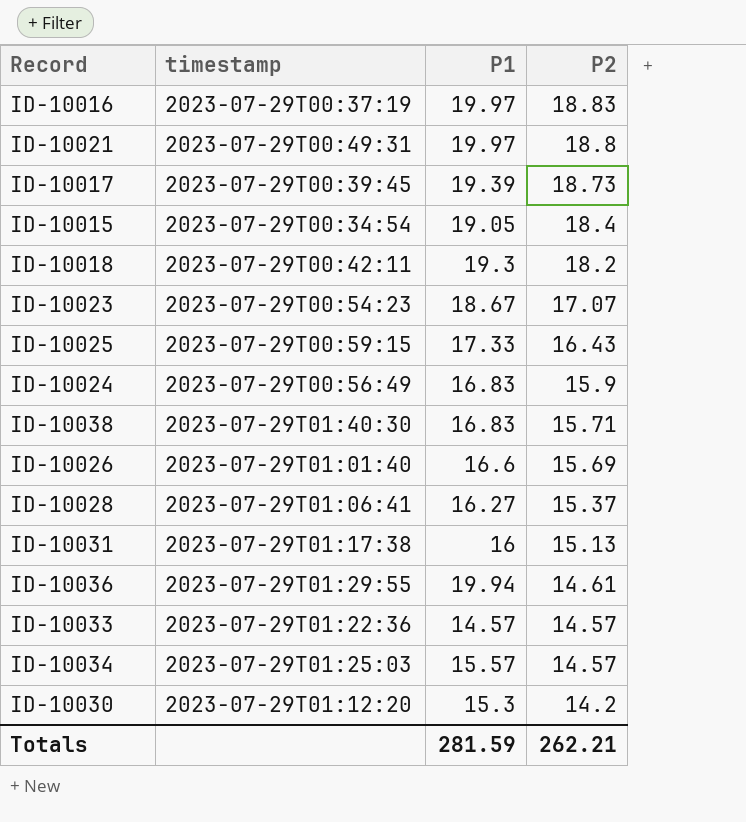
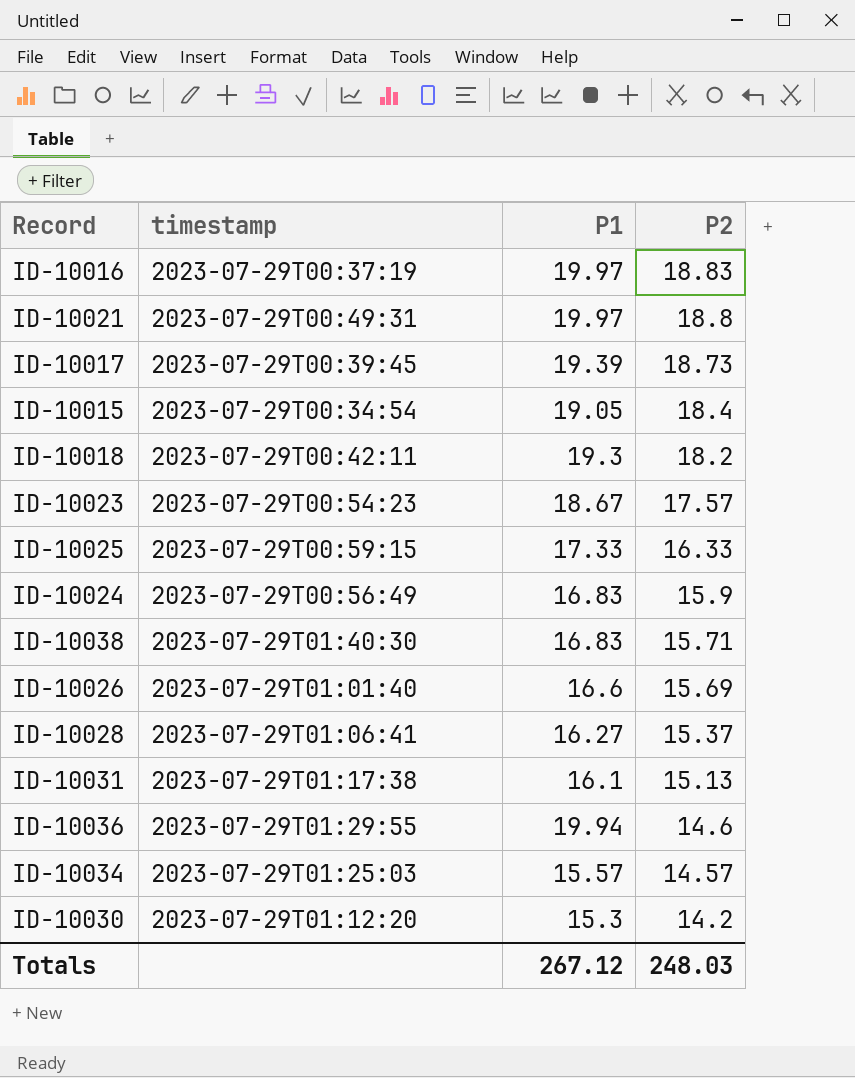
row ID-10033: 2023-07-29T01:22:36 | 14.57 | 14.57 -> none
ID-10023 | P2: 17.07 -> 17.57
ID-10025 | P2: 16.43 -> 16.33
ID-10031 | P1: 16 -> 16.1
ID-10036 | P2: 14.61 -> 14.6
Totals | P1: 281.59 -> 267.12
Totals | P2: 262.21 -> 248.03

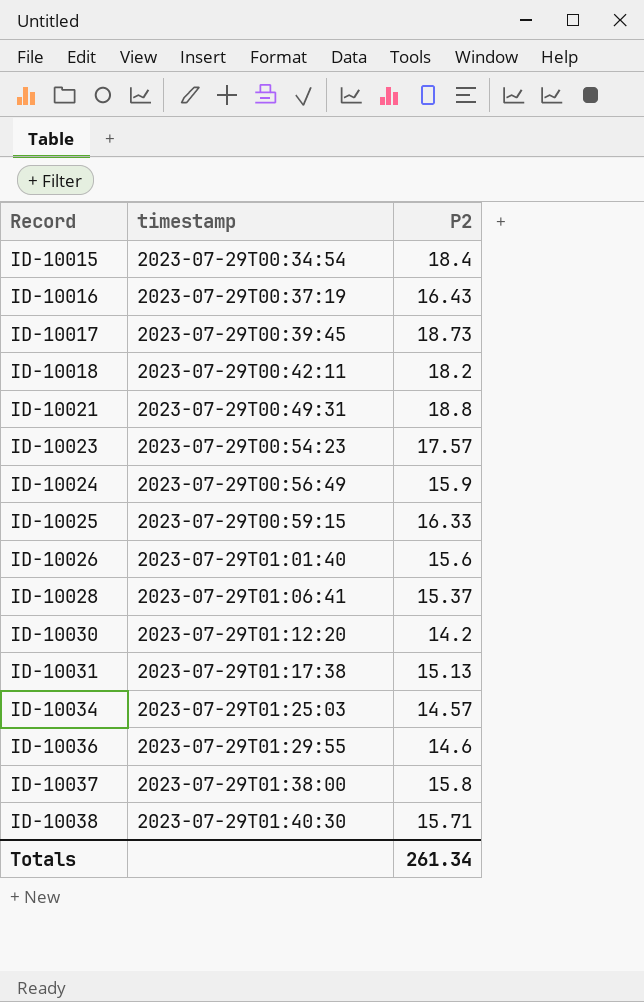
row order: P2 descending -> Record ascending
column P1 | position: 3 -> none
ID-10016 | P2: 18.83 -> 16.43
ID-10026 | P2: 15.69 -> 15.6
row ID-10037: none -> 2023-07-29T01:38:00 | 15.8
Totals | P2: 248.03 -> 261.34

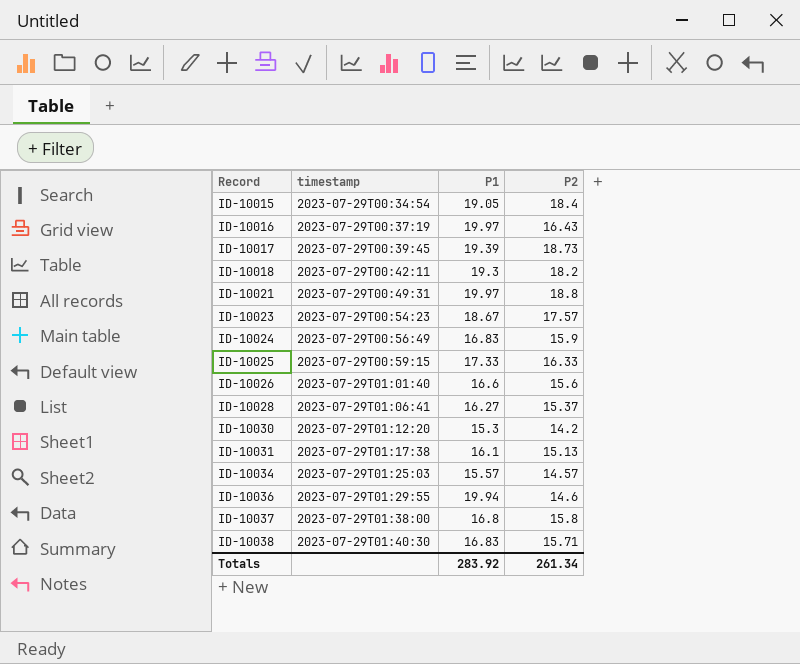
column P1 | position: none -> 3

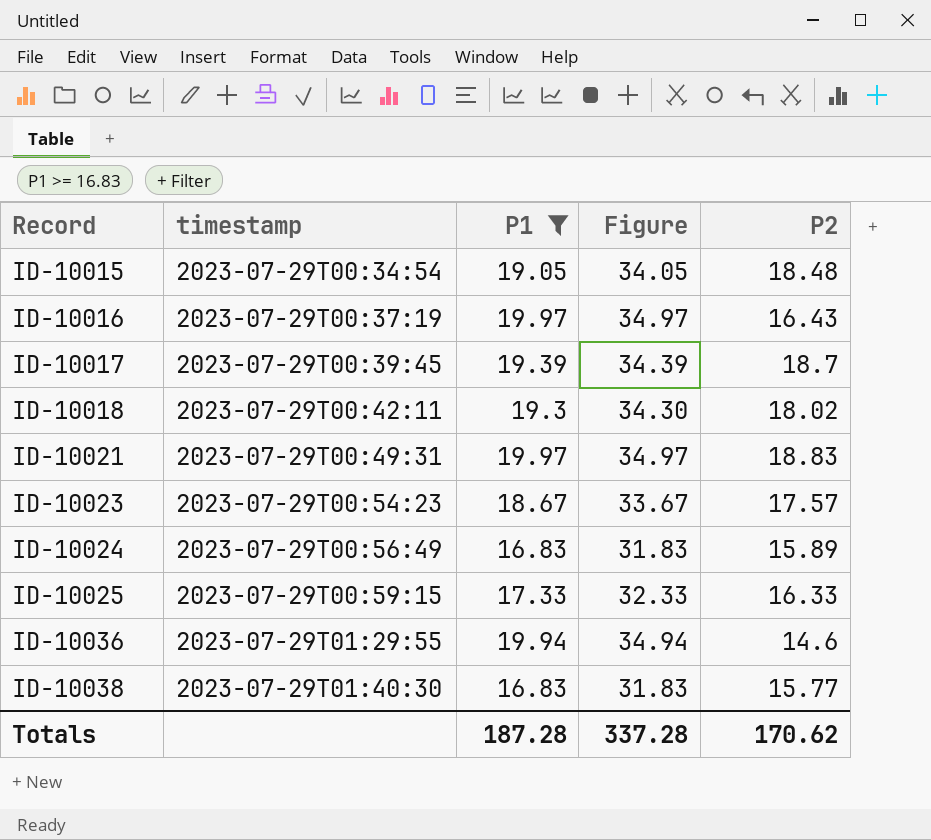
filter: none -> P1 >= 16.83
column Figure | formula: none -> [P1] + 15
ID-10015 | P2: 18.4 -> 18.48
ID-10017 | P2: 18.73 -> 18.7
ID-10018 | P2: 18.2 -> 18.02
ID-10021 | P2: 18.8 -> 18.83
ID-10024 | P2: 15.9 -> 15.89
ID-10038 | P2: 15.71 -> 15.77
Totals | P1: 283.92 -> 187.28
Totals | P2: 261.34 -> 170.62

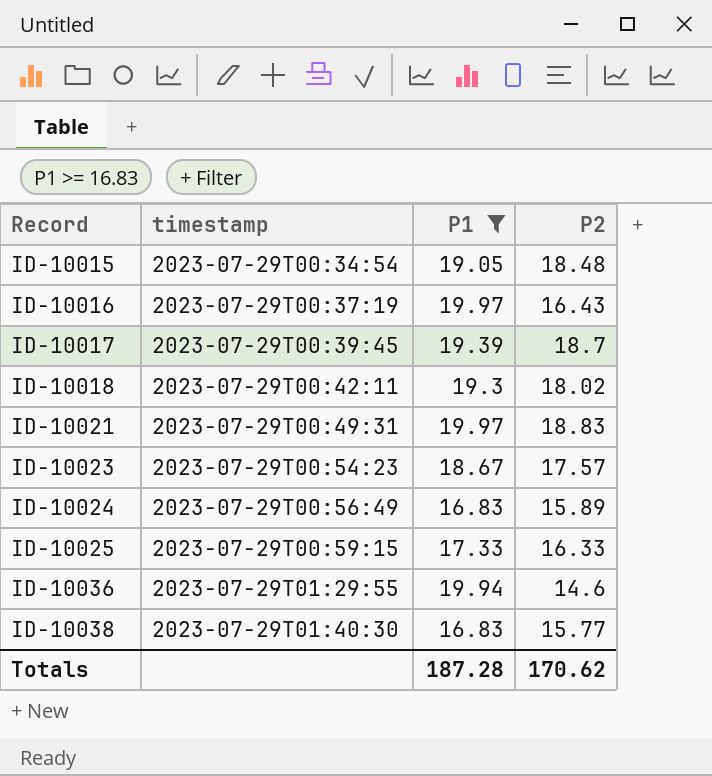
column Figure | formula: [P1] + 15 -> none

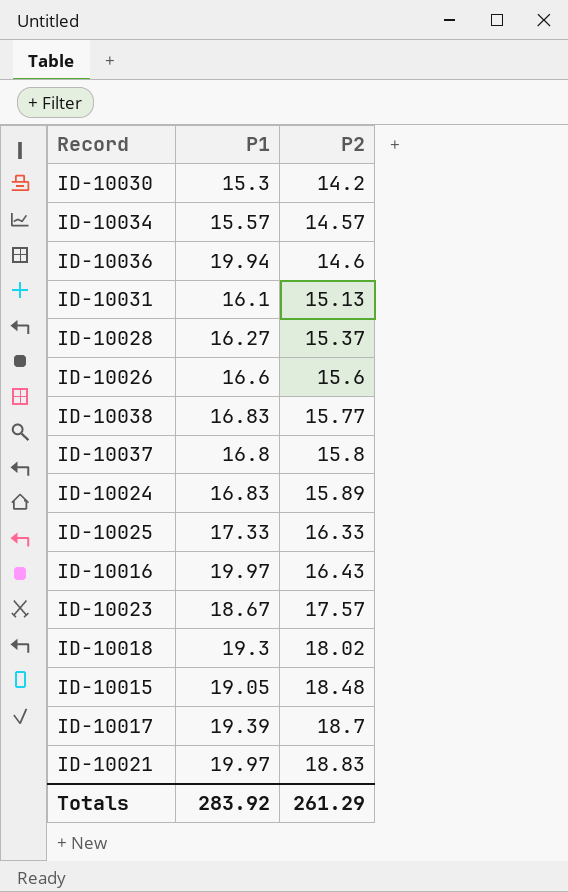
filter: P1 >= 16.83 -> none
row order: Record ascending -> P2 ascending
column timestamp | position: 2 -> none
Totals | P1: 187.28 -> 283.92
Totals | P2: 170.62 -> 261.29

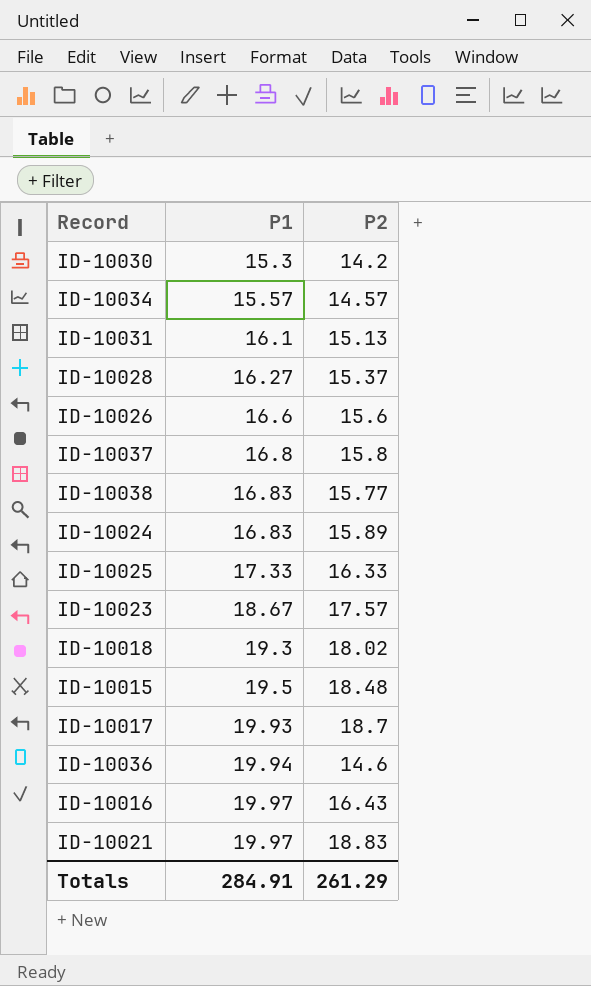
row order: P2 ascending -> P1 ascending
ID-10015 | P1: 19.05 -> 19.5
ID-10017 | P1: 19.39 -> 19.93
Totals | P1: 283.92 -> 284.91

